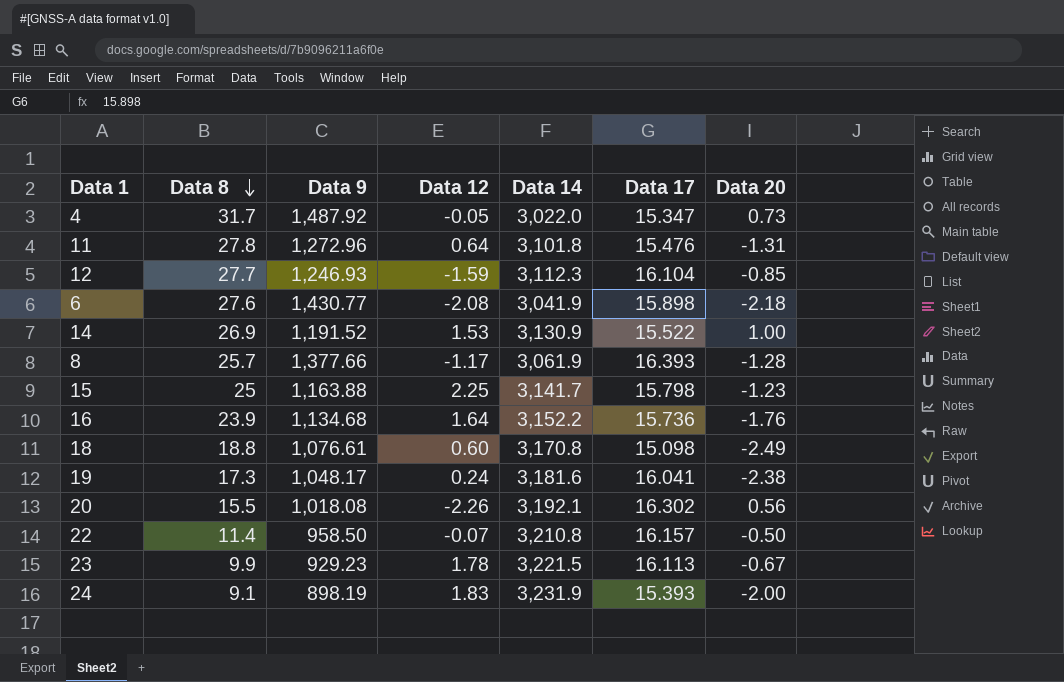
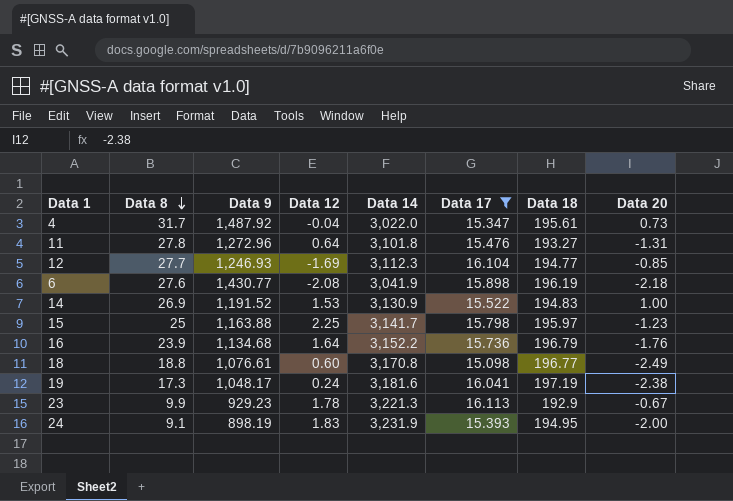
filter: none -> Data 17 <= 16.113
column Data 18 | position: none -> 7
4 | Data 12: -0.05 -> -0.04
12 | Data 12: -1.59 -> -1.69
23 | Data 14: 3,221.5 -> 3,221.3

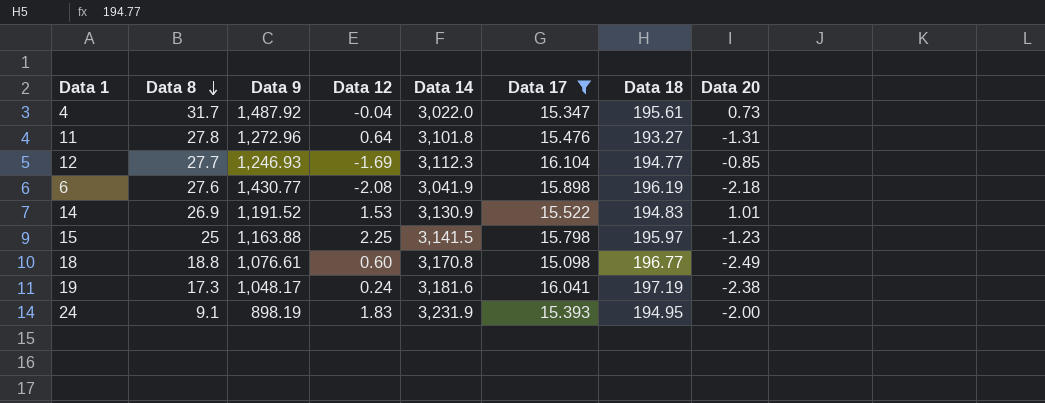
row 16: 23.9 | 1,134.68 | 1.64 | 3,152.2 | 15.736 | 196.79 | -1.76 -> none
row 23: 9.9 | 929.23 | 1.78 | 3,221.3 | 16.113 | 192.9 | -0.67 -> none
14 | Data 20: 1.00 -> 1.01
15 | Data 14: 3,141.7 -> 3,141.5

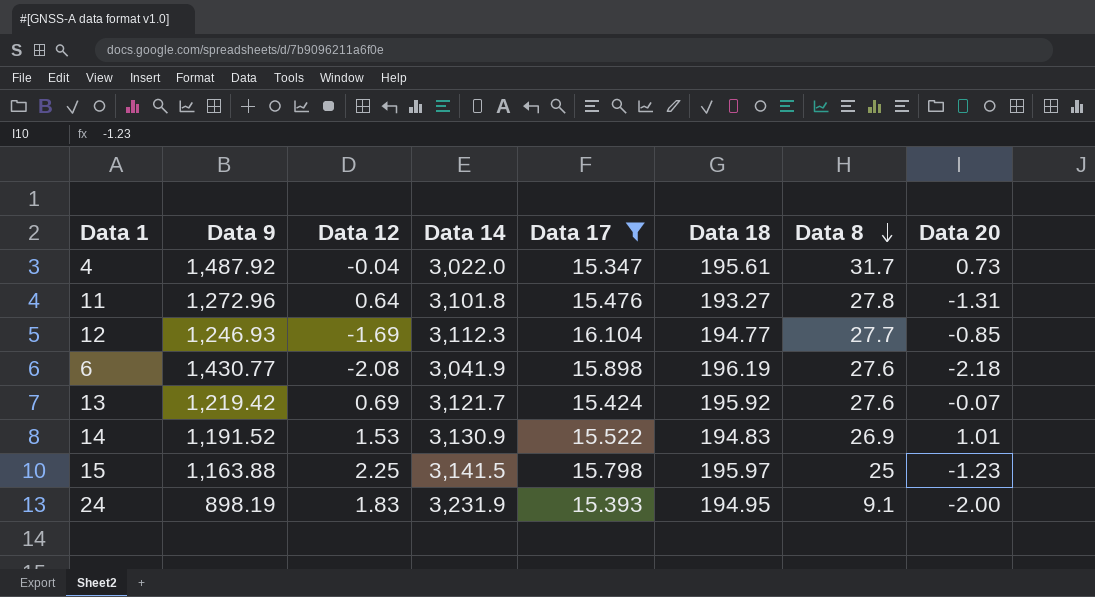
column Data 8 | position: 2 -> 7
row 18: 18.8 | 1,076.61 | 0.60 | 3,170.8 | 15.098 | 196.77 | -2.49 -> none
row 19: 17.3 | 1,048.17 | 0.24 | 3,181.6 | 16.041 | 197.19 | -2.38 -> none
row 13: none -> 1,219.42 | 0.69 | 3,121.7 | 15.424 | 195.92 | 27.6 | -0.07

